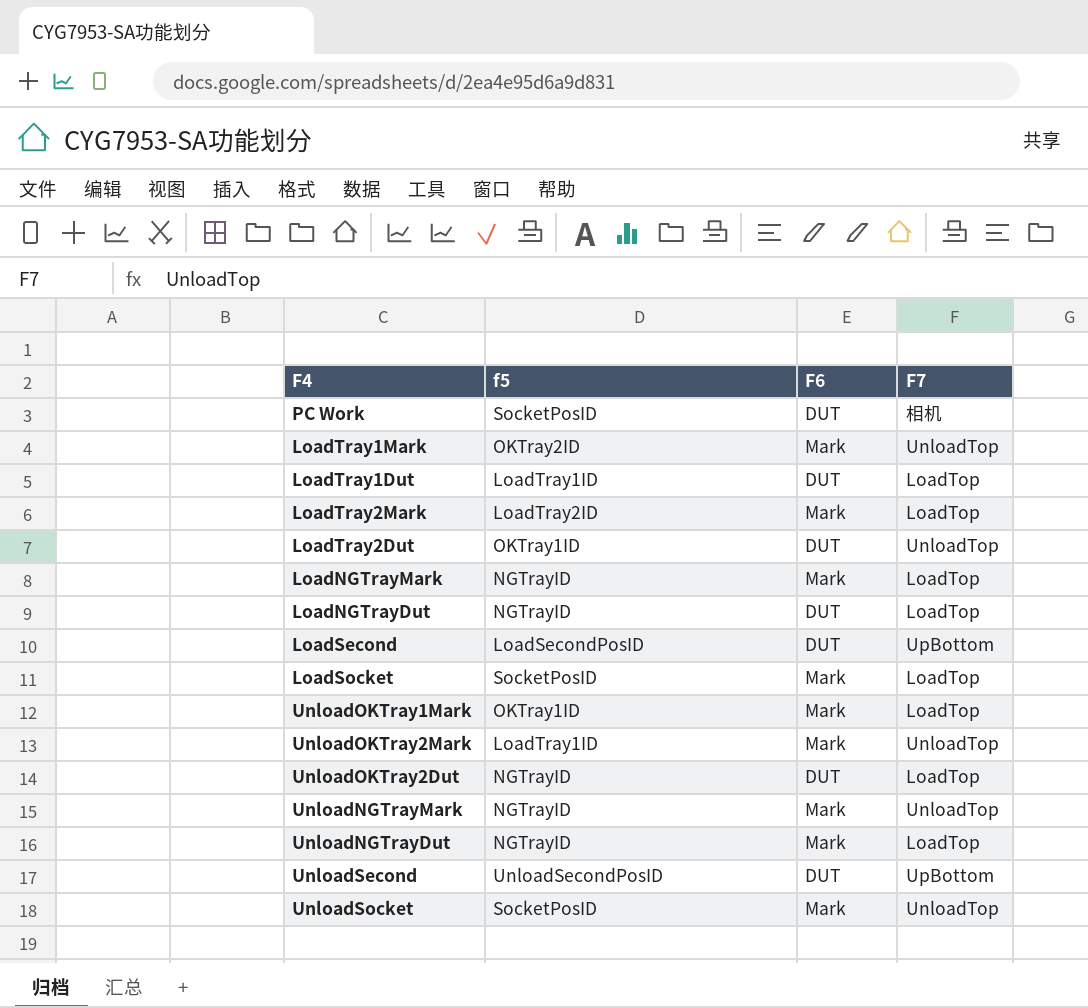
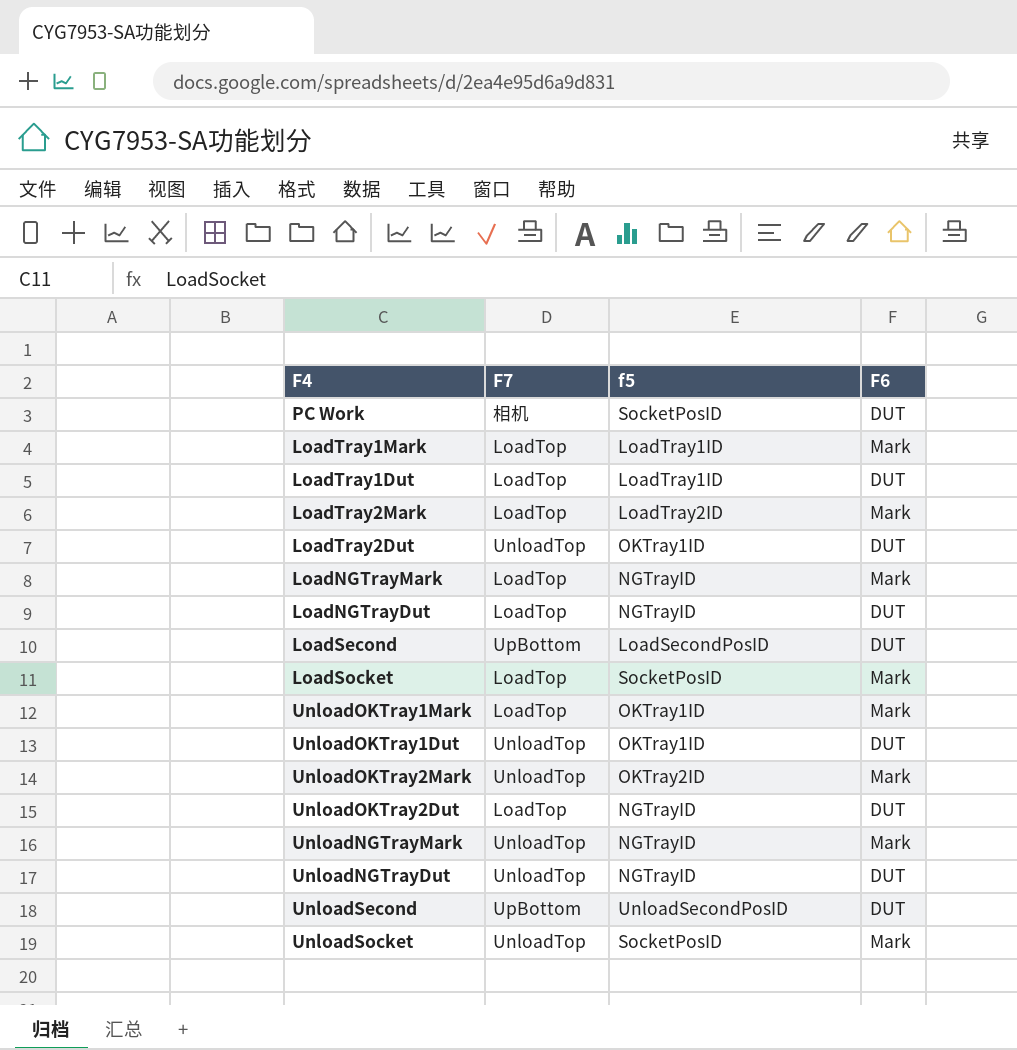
column F7 | position: 4 -> 2
LoadTray1Mark | F7: UnloadTop -> LoadTop
LoadTray1Mark | f5: OKTray2ID -> LoadTray1ID
row UnloadOKTray1Dut: none -> UnloadTop | OKTray1ID | DUT
UnloadOKTray2Mark | f5: LoadTray1ID -> OKTray2ID
UnloadNGTrayDut | F7: LoadTop -> UnloadTop
UnloadNGTrayDut | F6: Mark -> DUT

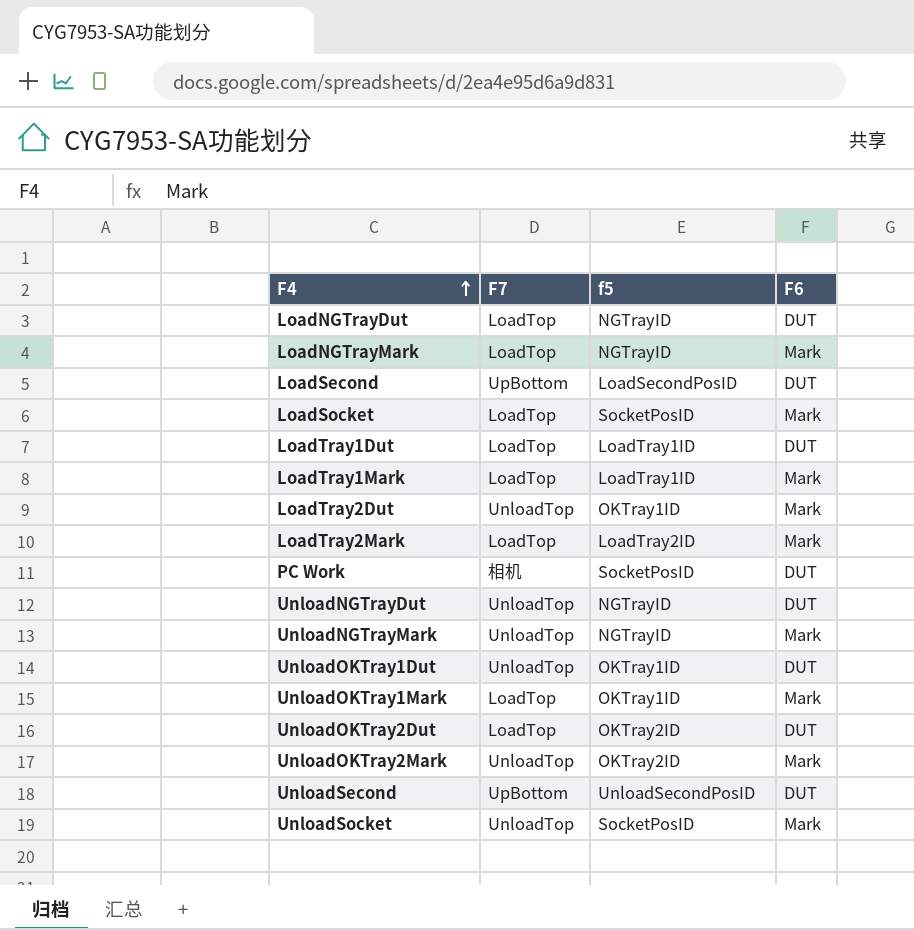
row order: none -> F4 ascending
LoadTray2Dut | F6: DUT -> Mark
UnloadOKTray2Dut | f5: NGTrayID -> OKTray2ID

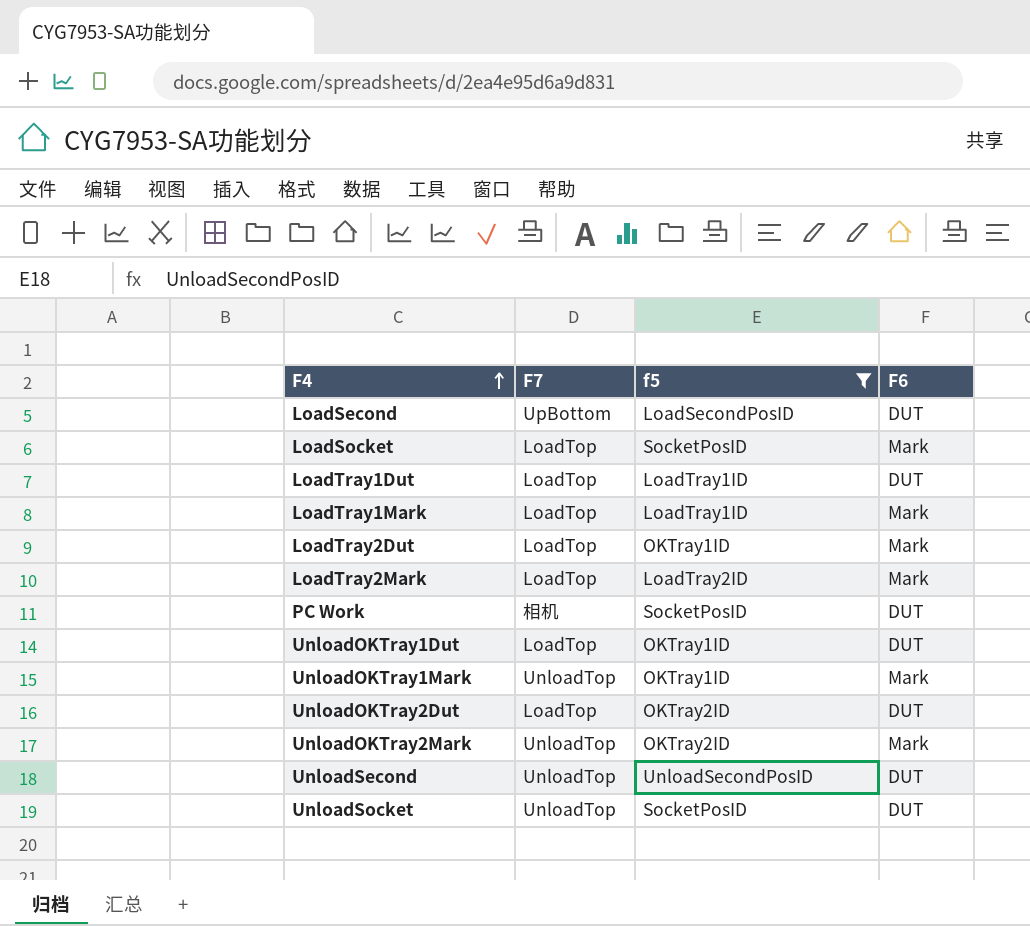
filter: none -> f5 != NGTrayID
LoadTray2Dut | F7: UnloadTop -> LoadTop
UnloadOKTray1Dut | F7: UnloadTop -> LoadTop
UnloadOKTray1Mark | F7: LoadTop -> UnloadTop
UnloadSecond | F7: UpBottom -> UnloadTop
UnloadSocket | F6: Mark -> DUT

